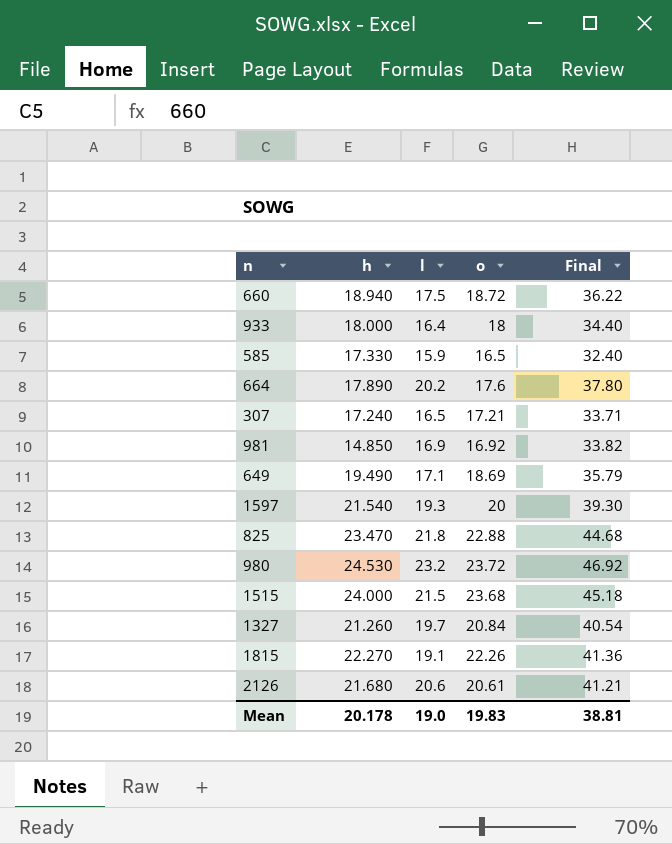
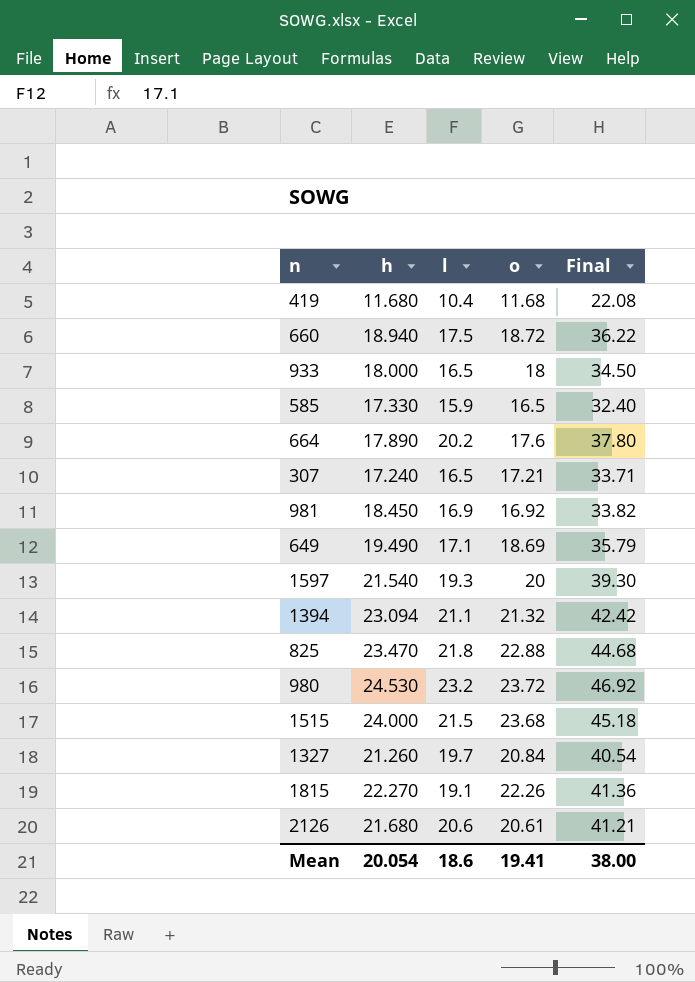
row 419: none -> 11.680 | 10.4 | 11.68 | 22.08
933 | l: 16.4 -> 16.5
933 | Final: 34.40 -> 34.50
981 | h: 14.850 -> 18.450
row 1394: none -> 23.094 | 21.1 | 21.32 | 42.42
Mean | h: 20.178 -> 20.054
Mean | l: 19.0 -> 18.6
Mean | o: 19.83 -> 19.41
Mean | Final: 38.81 -> 38.00

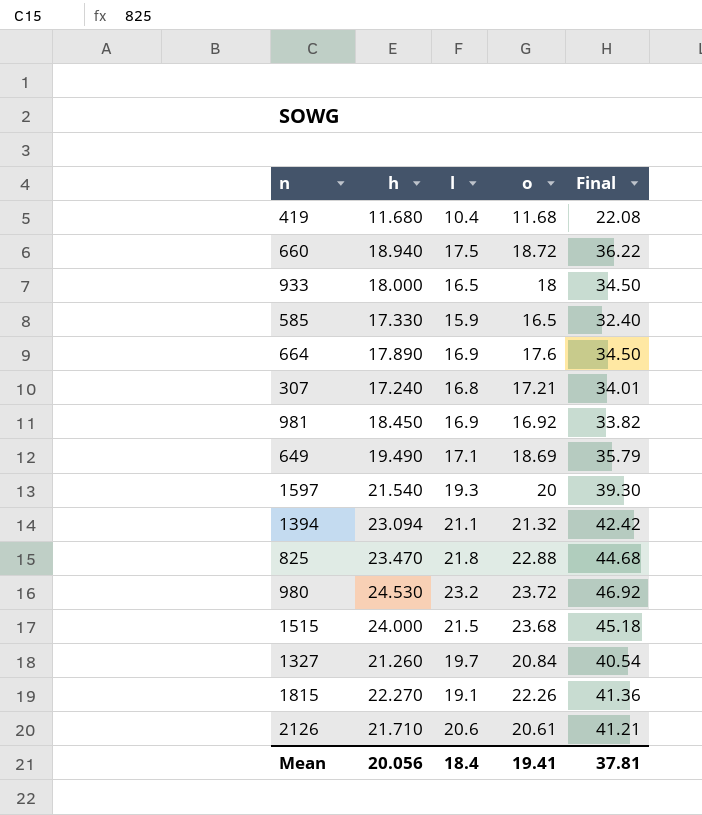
664 | l: 20.2 -> 16.9
664 | Final: 37.80 -> 34.50
307 | l: 16.5 -> 16.8
307 | Final: 33.71 -> 34.01
2126 | h: 21.680 -> 21.710
Mean | h: 20.054 -> 20.056
Mean | l: 18.6 -> 18.4
Mean | Final: 38.00 -> 37.81

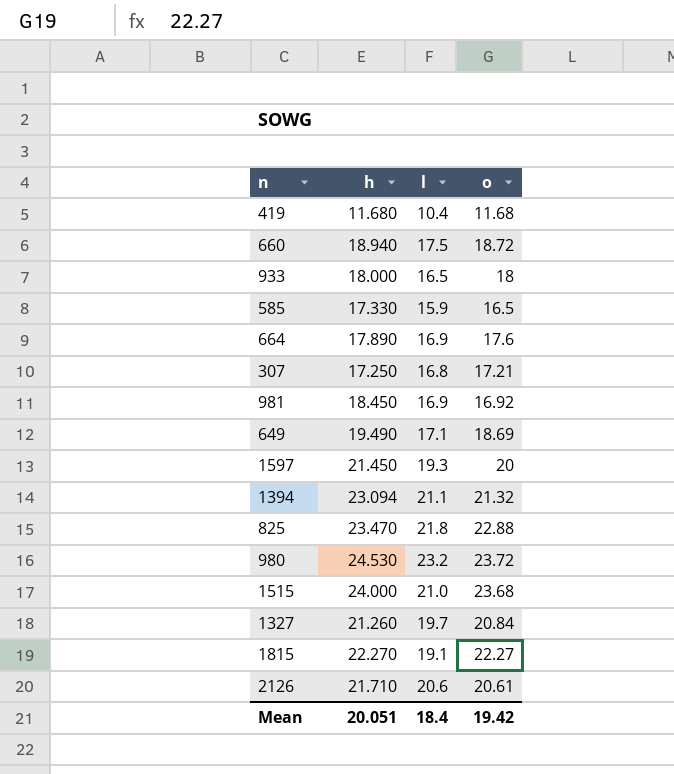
column Final | formula: [l] + [o] -> none
307 | h: 17.240 -> 17.250
1597 | h: 21.540 -> 21.450
1515 | l: 21.5 -> 21.0
1815 | o: 22.26 -> 22.27
Mean | h: 20.056 -> 20.051
Mean | o: 19.41 -> 19.42

